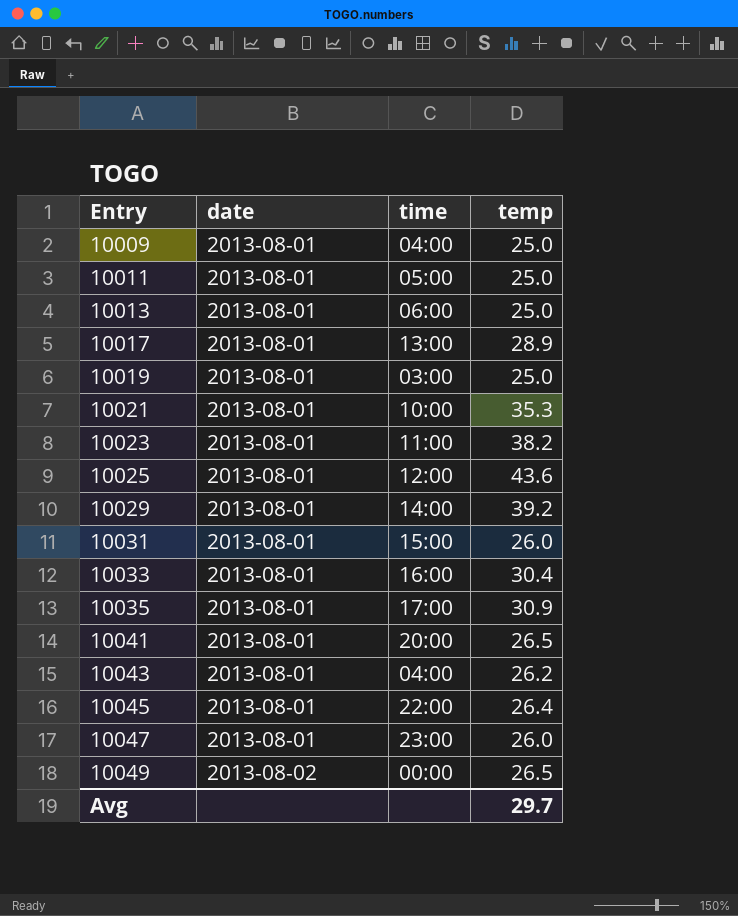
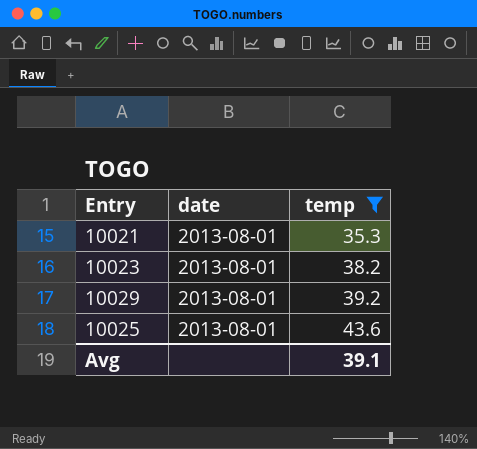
filter: none -> temp >= 35.3
row order: Entry ascending -> temp ascending
column time | position: 3 -> none
Avg | temp: 29.7 -> 39.1

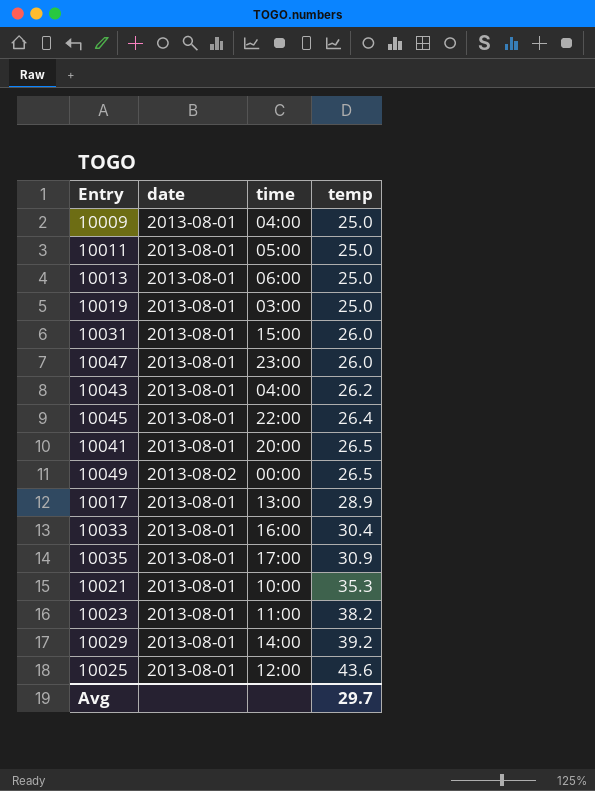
filter: temp >= 35.3 -> none
column time | position: none -> 3
Avg | temp: 39.1 -> 29.7

